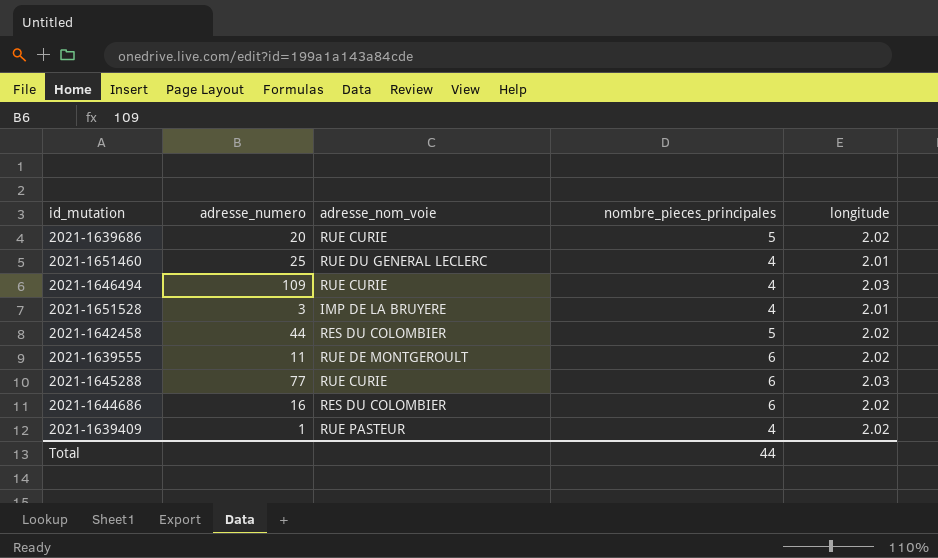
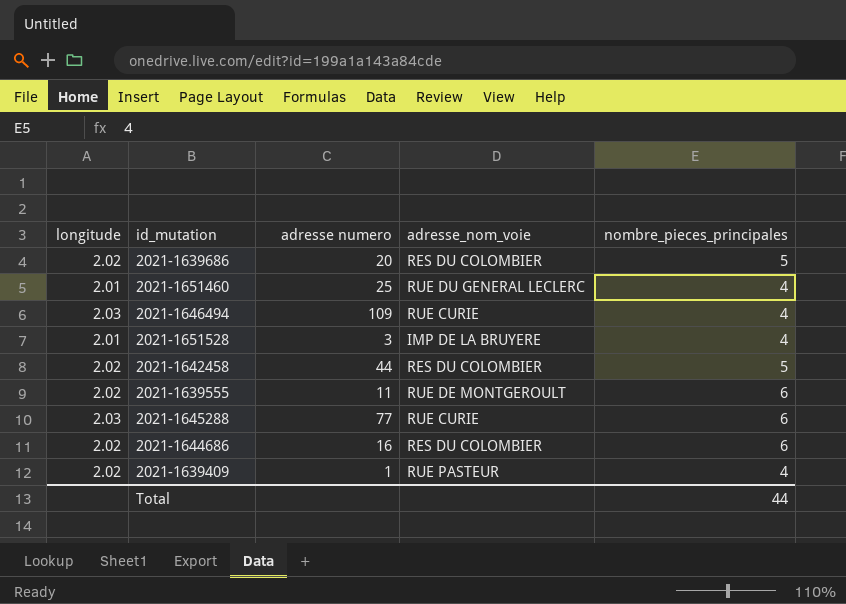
column longitude | position: 5 -> 1
column name: adresse_numero -> adresse numero
2021-1639686 | adresse_nom_voie: RUE CURIE -> RES DU COLOMBIER

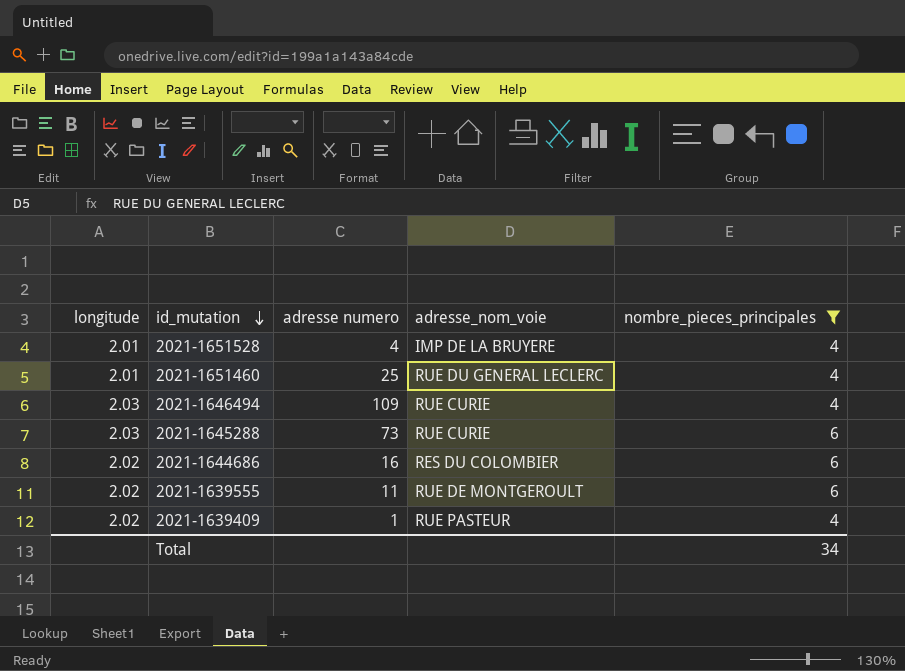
filter: none -> nombre_pieces_principales != 5
row order: none -> id_mutation descending
2021-1651528 | adresse numero: 3 -> 4
2021-1645288 | adresse numero: 77 -> 73
Total | nombre_pieces_principales: 44 -> 34

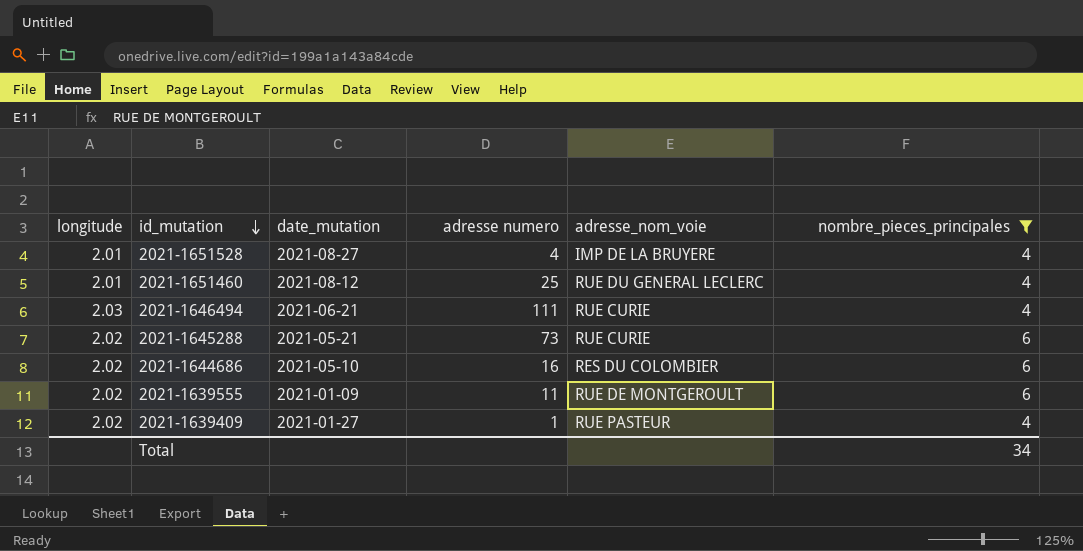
column date_mutation | position: none -> 3
2021-1646494 | adresse numero: 109 -> 111
2021-1645288 | longitude: 2.03 -> 2.02

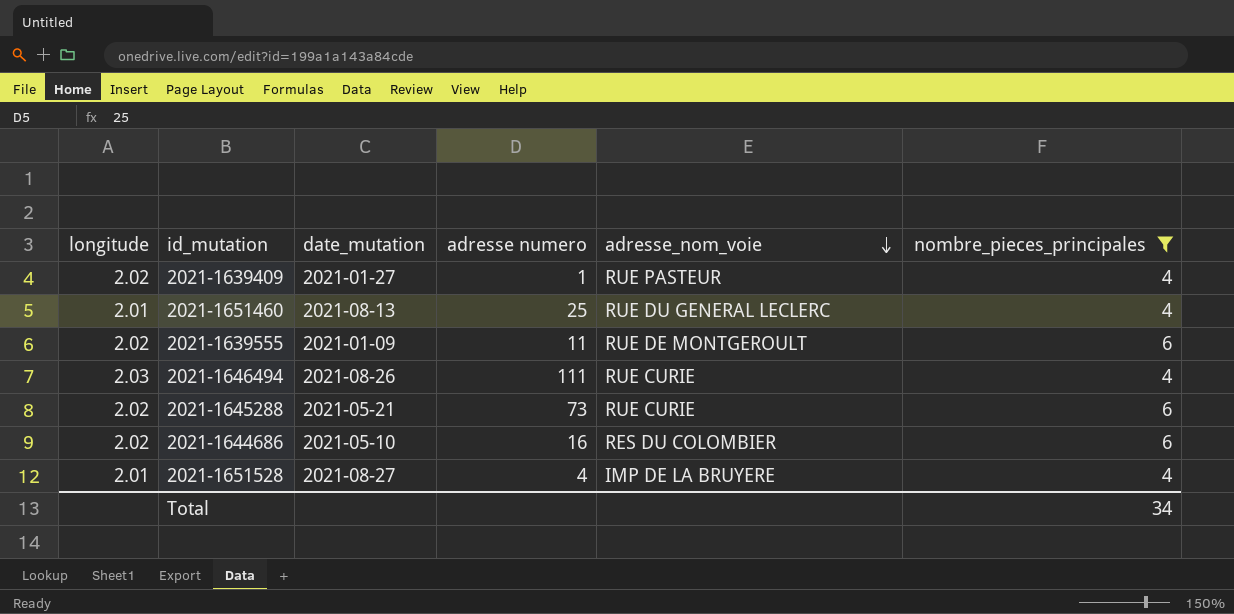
row order: id_mutation descending -> adresse_nom_voie descending
2021-1651460 | date_mutation: 2021-08-12 -> 2021-08-13
2021-1646494 | date_mutation: 2021-06-21 -> 2021-08-26

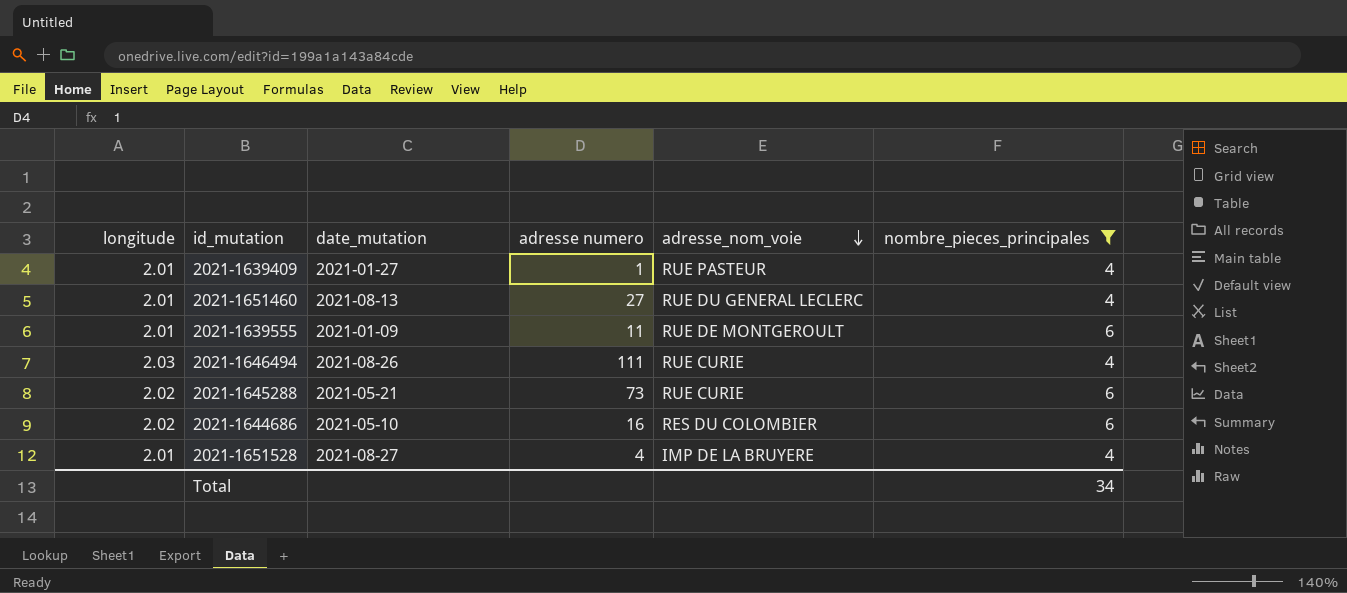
2021-1639409 | longitude: 2.02 -> 2.01
2021-1651460 | adresse numero: 25 -> 27
2021-1639555 | longitude: 2.02 -> 2.01

